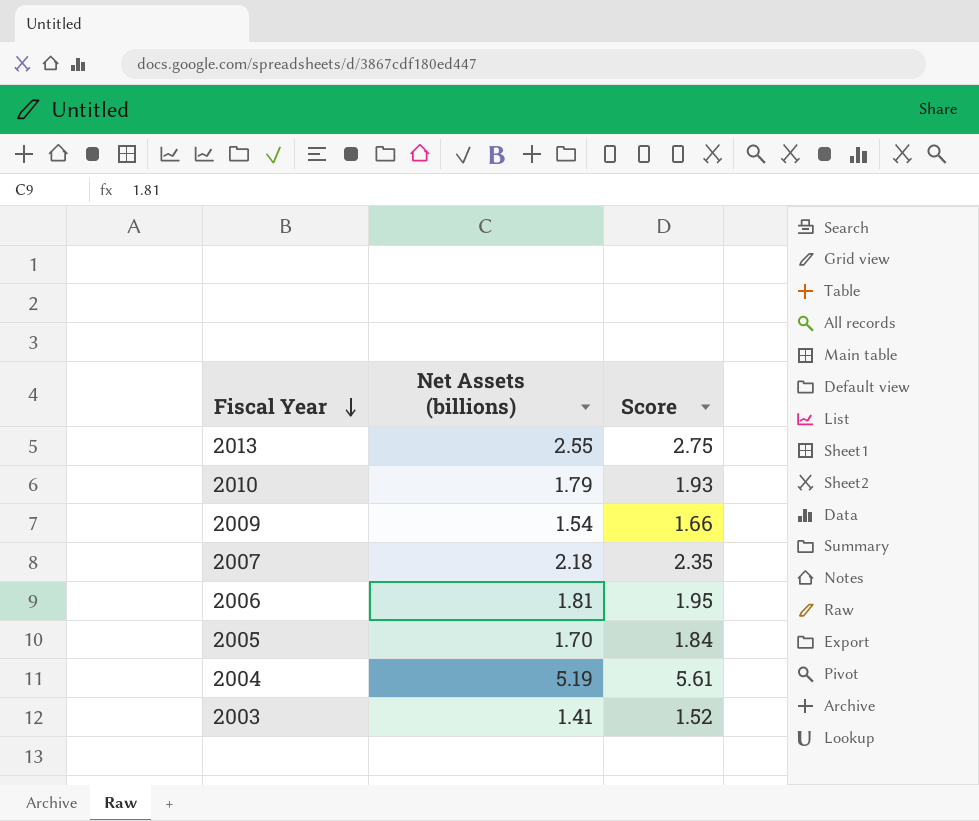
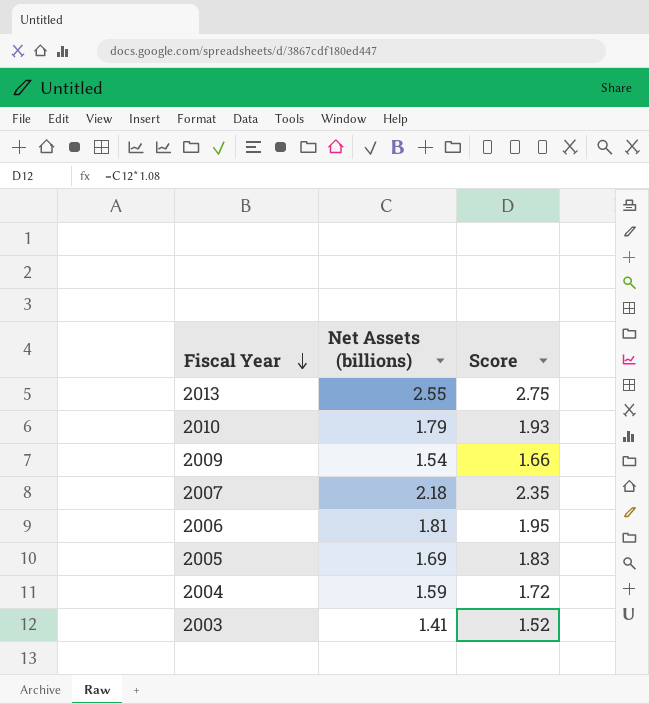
2005 | Net Assets (billions): 1.70 -> 1.69
2005 | Score: 1.84 -> 1.83
2004 | Net Assets (billions): 5.19 -> 1.59
2004 | Score: 5.61 -> 1.72

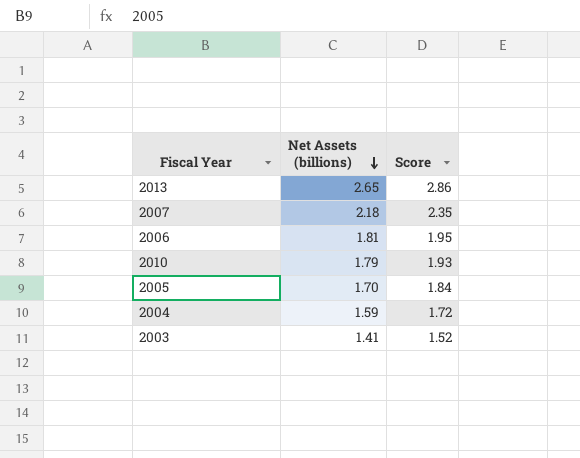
row order: Fiscal Year descending -> Net Assets (billions) descending
row 2009: 1.54 | 1.66 -> none
2013 | Net Assets (billions): 2.55 -> 2.65
2013 | Score: 2.75 -> 2.86
2005 | Net Assets (billions): 1.69 -> 1.70
2005 | Score: 1.83 -> 1.84

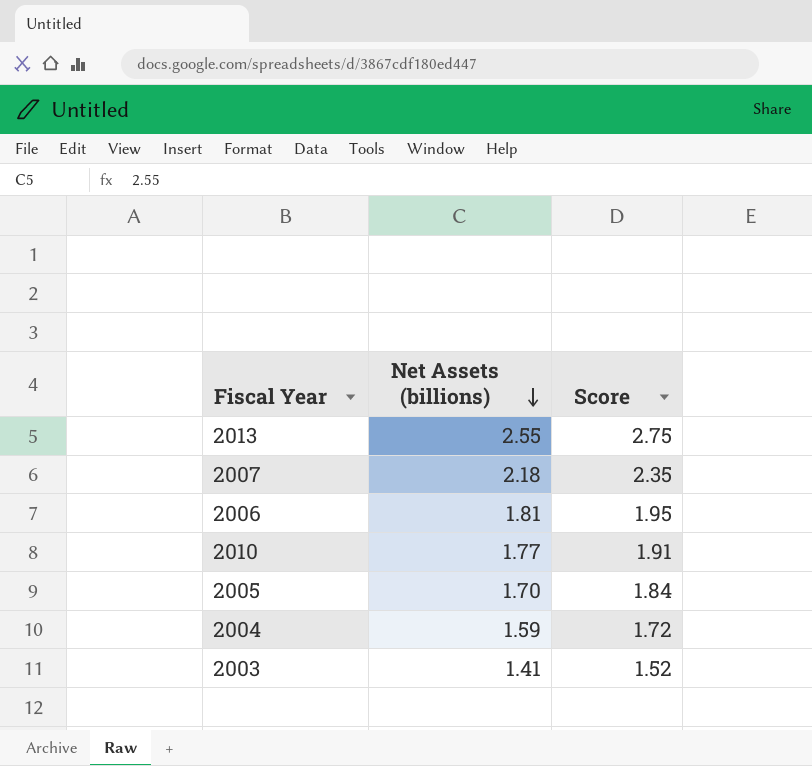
2013 | Net Assets (billions): 2.65 -> 2.55
2013 | Score: 2.86 -> 2.75
2010 | Net Assets (billions): 1.79 -> 1.77
2010 | Score: 1.93 -> 1.91

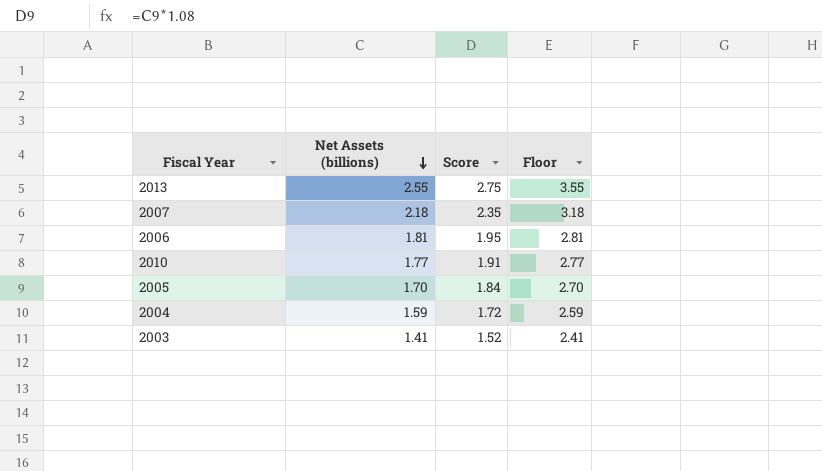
column Floor | formula: none -> [Net Assets (billions)] + 1

